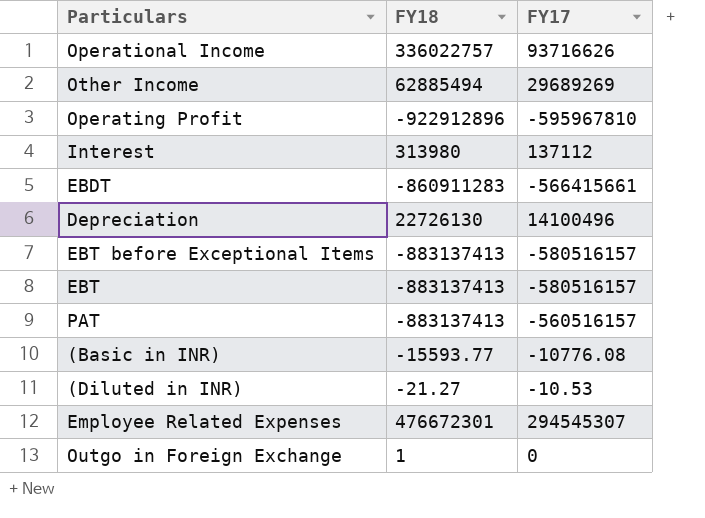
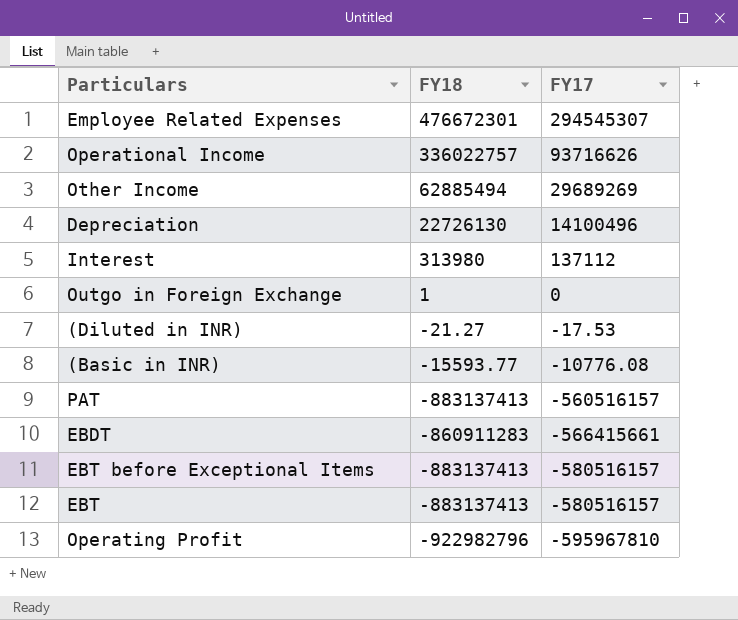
row order: none -> FY17 descending
(Diluted in INR) | FY17: -10.53 -> -17.53
Operating Profit | FY18: -922912896 -> -922982796

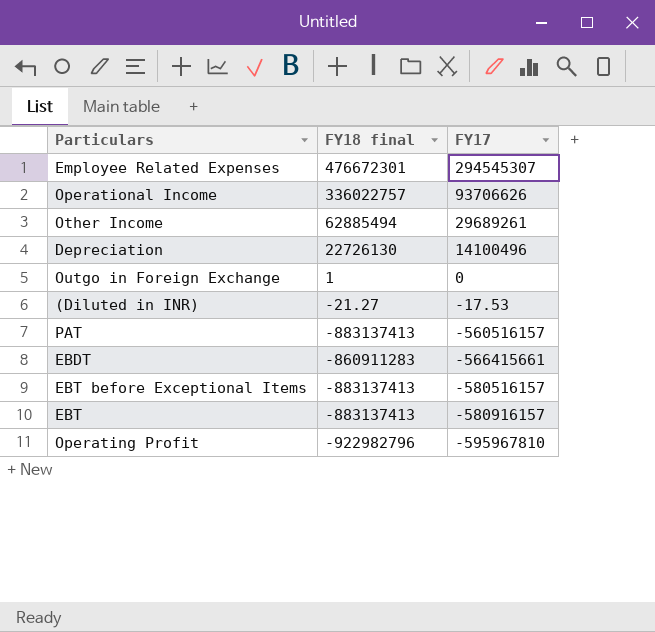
column name: FY18 -> FY18 final
row Interest: 313980 | 137112 -> none
row (Basic in INR): -15593.77 | -10776.08 -> none
Operational Income | FY17: 93716626 -> 93706626
Other Income | FY17: 29689269 -> 29689261
EBT | FY17: -580516157 -> -580916157

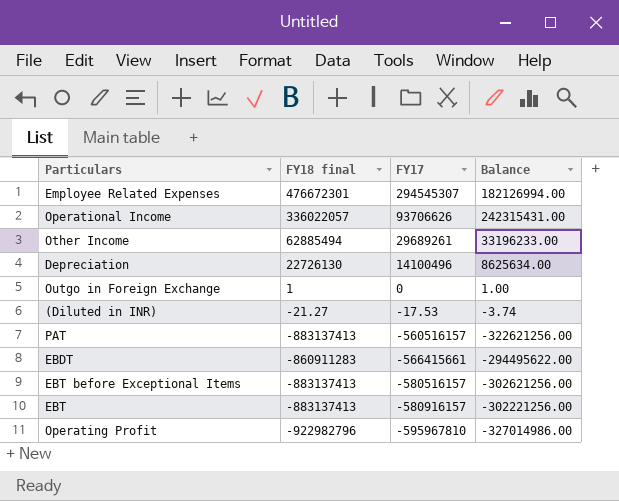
column Balance | formula: none -> [FY18 final] - [FY17]
Operational Income | FY18 final: 336022757 -> 336022057

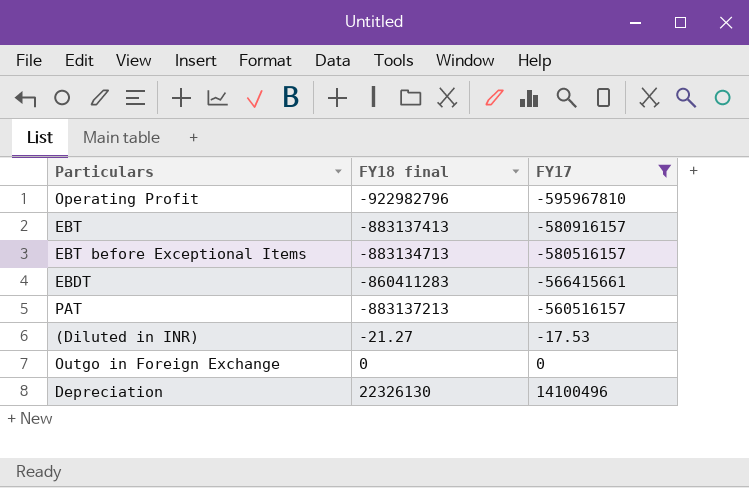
filter: none -> FY17 <= 14100496
row order: FY17 descending -> FY17 ascending
column Balance | formula: [FY18 final] - [FY17] -> none
EBT before Exceptional Items | FY18 final: -883137413 -> -883134713
EBDT | FY18 final: -860911283 -> -860411283
PAT | FY18 final: -883137413 -> -883137213
Outgo in Foreign Exchange | FY18 final: 1 -> 0
Depreciation | FY18 final: 22726130 -> 22326130

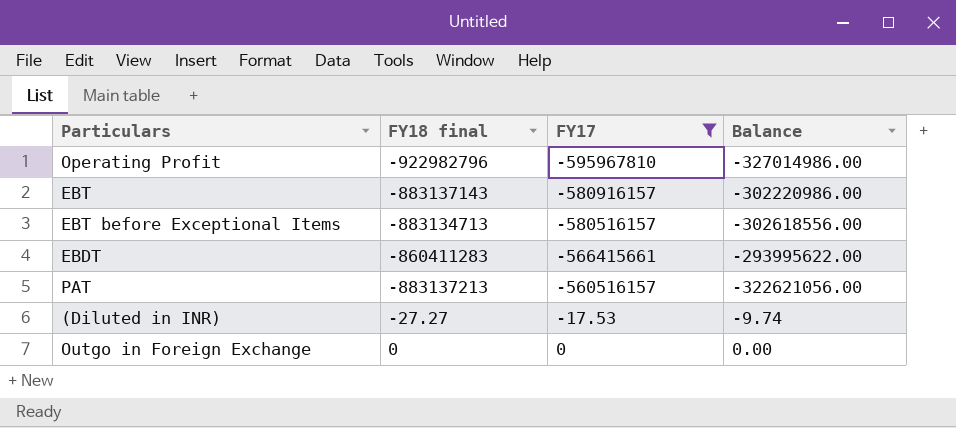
column Balance | formula: none -> [FY18 final] - [FY17]
row Depreciation: 22326130 | 14100496 -> none
EBT | FY18 final: -883137413 -> -883137143
(Diluted in INR) | FY18 final: -21.27 -> -27.27

